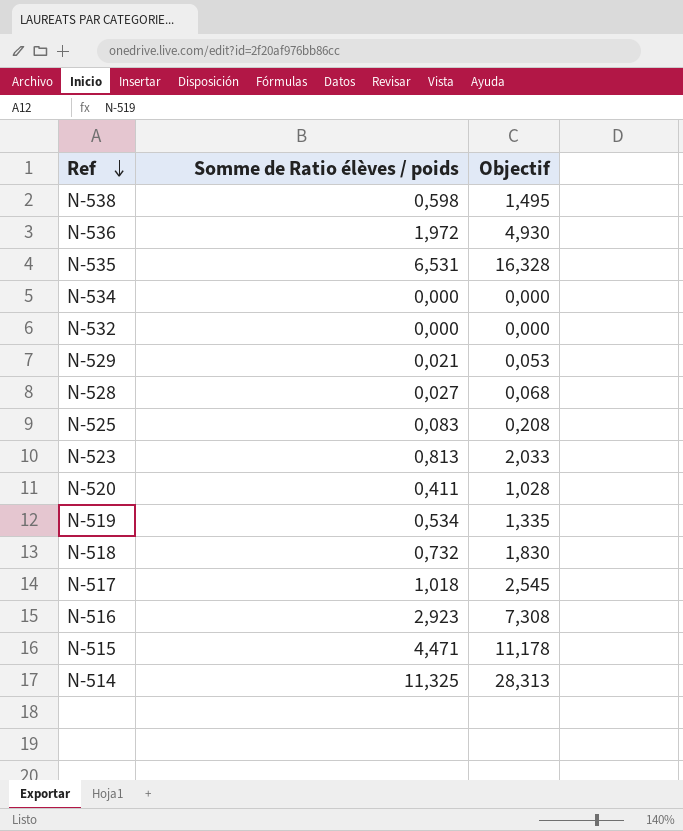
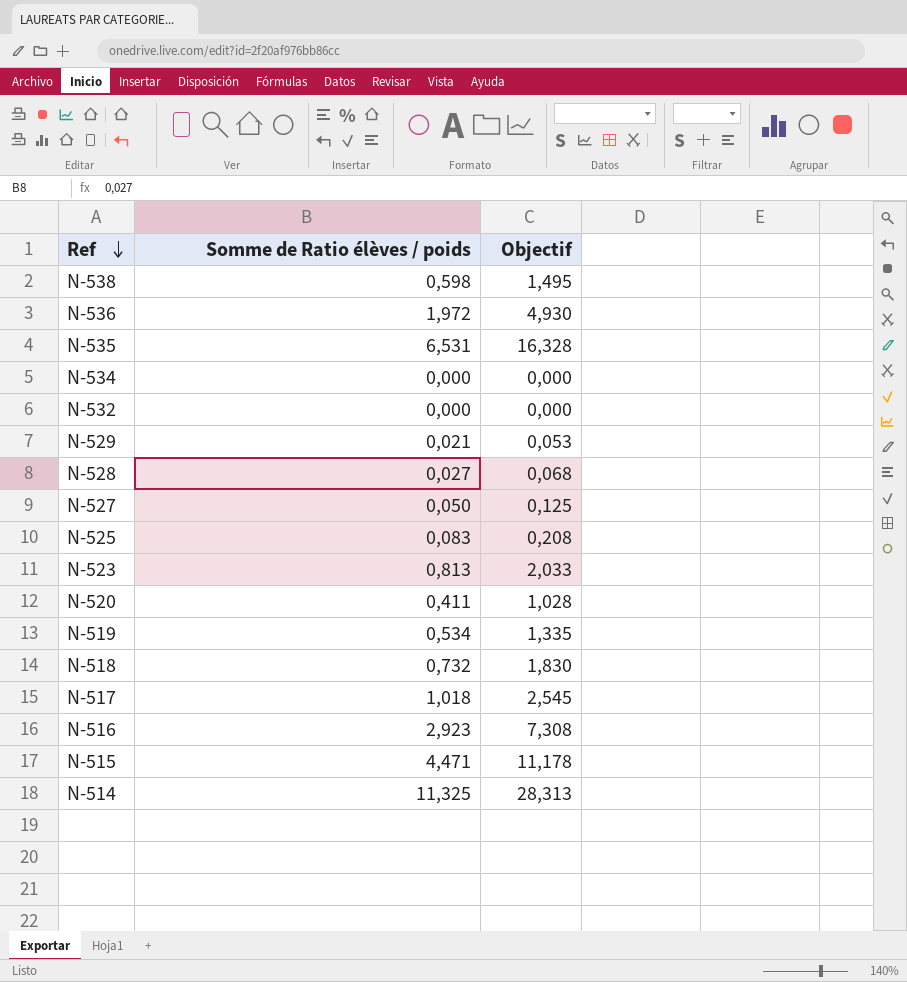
row N-527: none -> 0,050 | 0,125

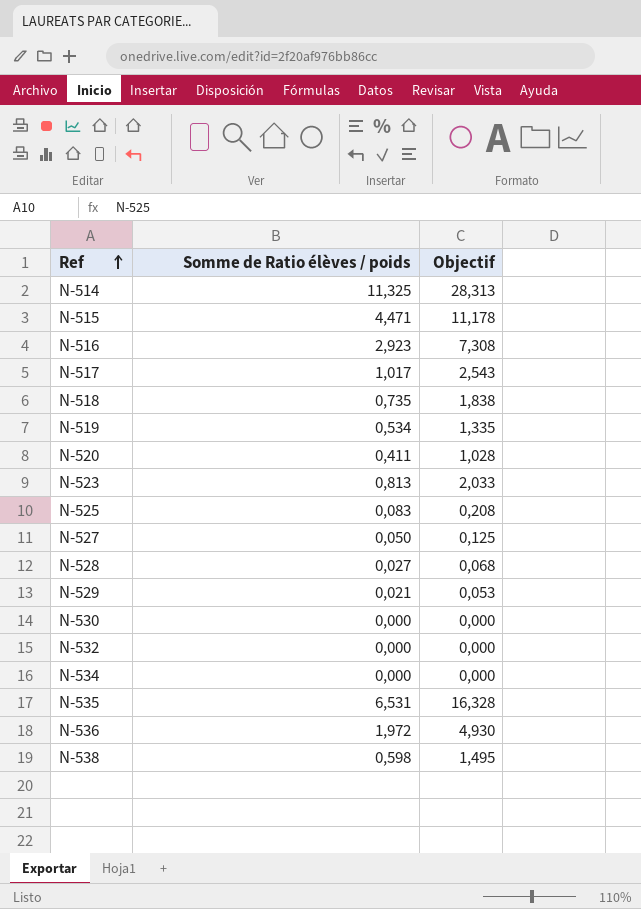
row order: Ref descending -> Ref ascending
N-517 | Somme de Ratio élèves / poids: 1,018 -> 1,017
N-517 | Objectif: 2,545 -> 2,543
N-518 | Somme de Ratio élèves / poids: 0,732 -> 0,735
N-518 | Objectif: 1,830 -> 1,838
row N-530: none -> 0,000 | 0,000

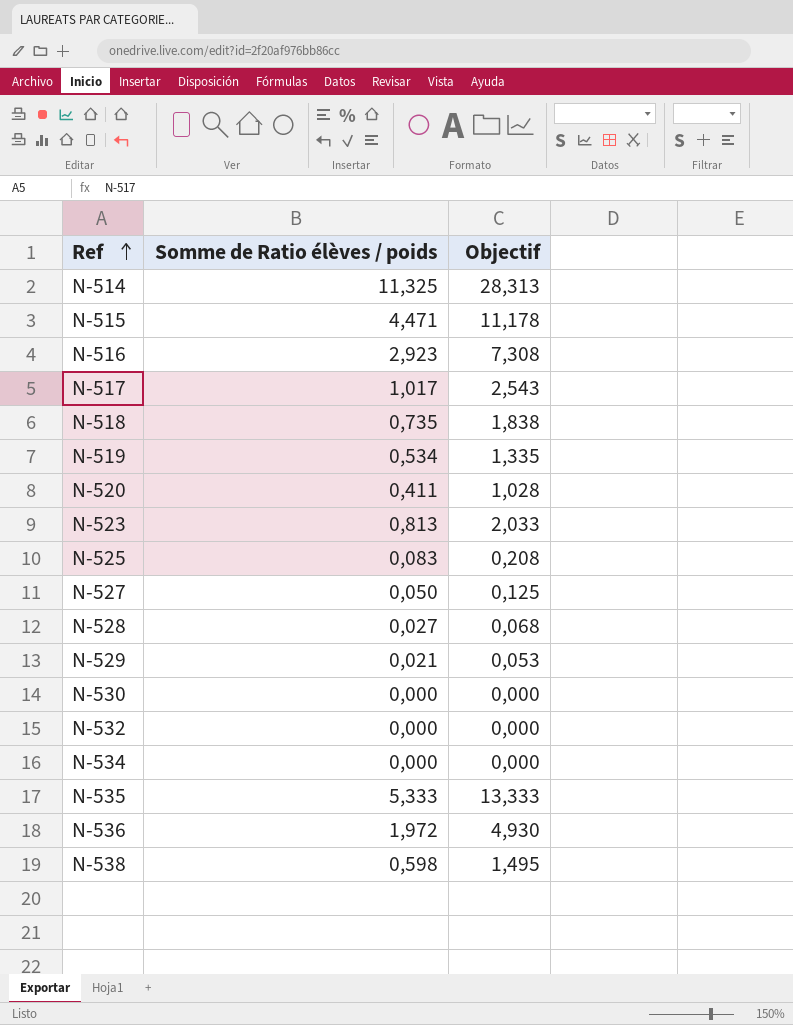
N-535 | Somme de Ratio élèves / poids: 6,531 -> 5,333
N-535 | Objectif: 16,328 -> 13,333

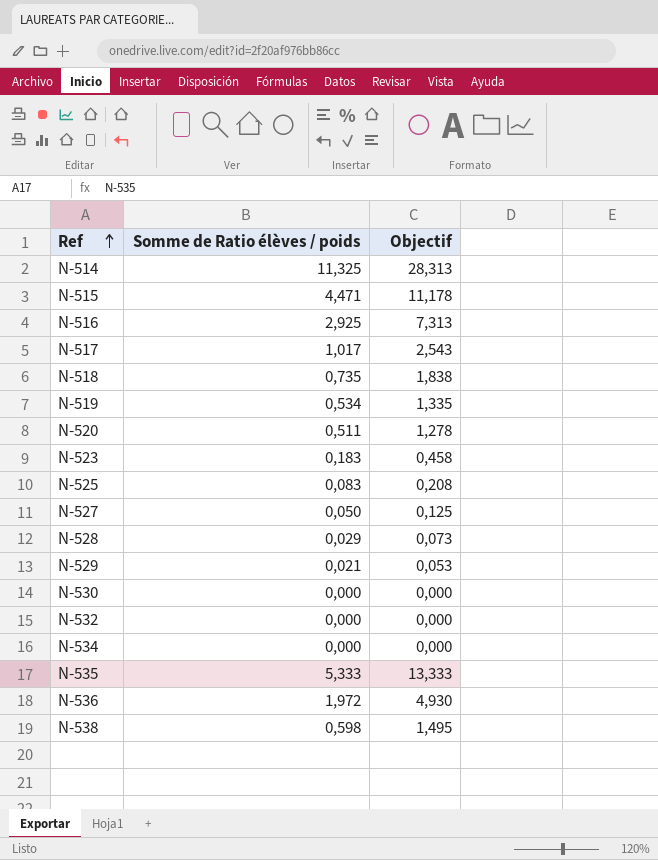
N-516 | Somme de Ratio élèves / poids: 2,923 -> 2,925
N-516 | Objectif: 7,308 -> 7,313
N-520 | Somme de Ratio élèves / poids: 0,411 -> 0,511
N-520 | Objectif: 1,028 -> 1,278
N-523 | Somme de Ratio élèves / poids: 0,813 -> 0,183
N-523 | Objectif: 2,033 -> 0,458
N-528 | Somme de Ratio élèves / poids: 0,027 -> 0,029
N-528 | Objectif: 0,068 -> 0,073

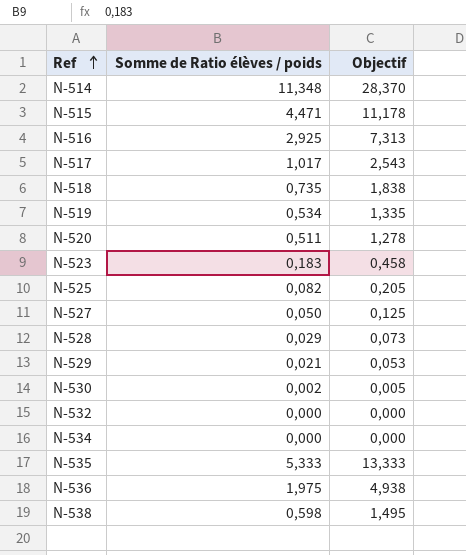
N-514 | Somme de Ratio élèves / poids: 11,325 -> 11,348
N-514 | Objectif: 28,313 -> 28,370
N-525 | Somme de Ratio élèves / poids: 0,083 -> 0,082
N-525 | Objectif: 0,208 -> 0,205
N-530 | Somme de Ratio élèves / poids: 0,000 -> 0,002
N-530 | Objectif: 0,000 -> 0,005
N-536 | Somme de Ratio élèves / poids: 1,972 -> 1,975
N-536 | Objectif: 4,930 -> 4,938

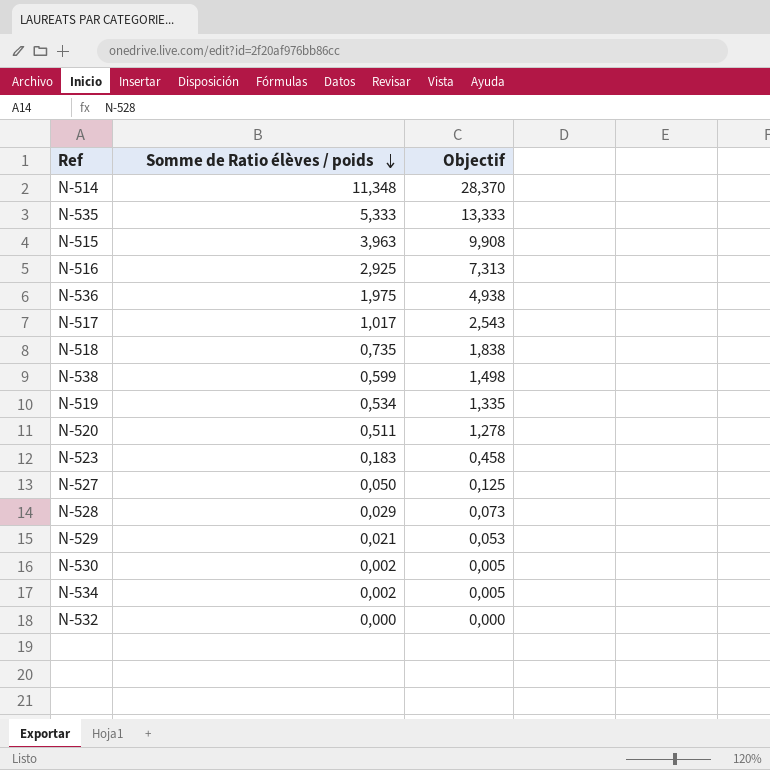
row order: Ref ascending -> Somme de Ratio élèves / poids descending
row N-525: 0,082 | 0,205 -> none
N-515 | Somme de Ratio élèves / poids: 4,471 -> 3,963
N-515 | Objectif: 11,178 -> 9,908
N-538 | Somme de Ratio élèves / poids: 0,598 -> 0,599
N-538 | Objectif: 1,495 -> 1,498
N-534 | Somme de Ratio élèves / poids: 0,000 -> 0,002
N-534 | Objectif: 0,000 -> 0,005

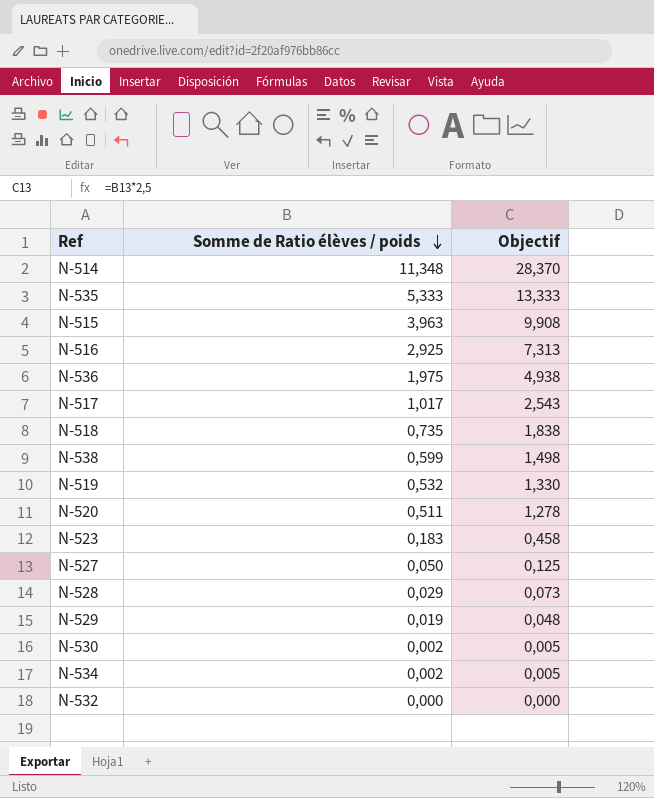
N-519 | Somme de Ratio élèves / poids: 0,534 -> 0,532
N-519 | Objectif: 1,335 -> 1,330
N-529 | Somme de Ratio élèves / poids: 0,021 -> 0,019
N-529 | Objectif: 0,053 -> 0,048

